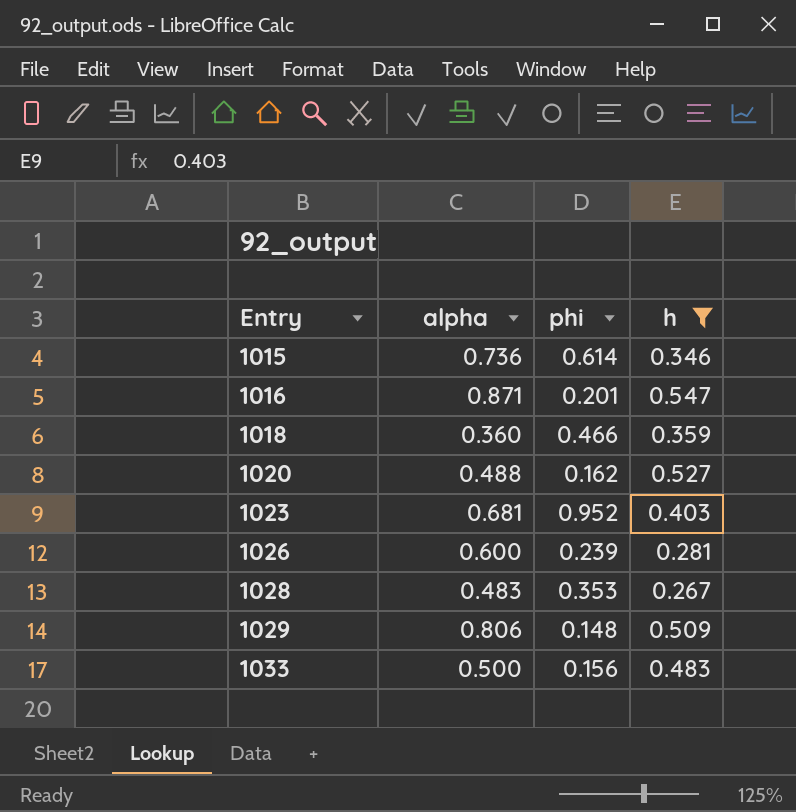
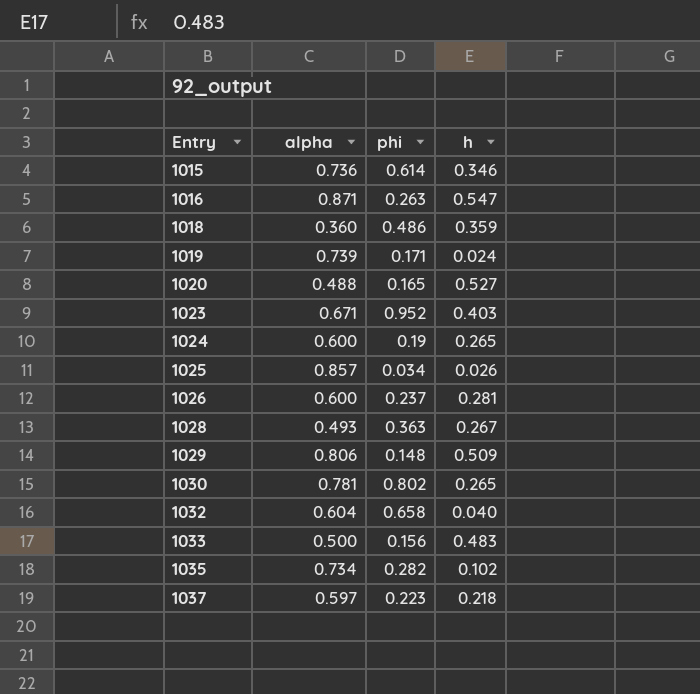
filter: h >= 0.267 -> none
1016 | phi: 0.201 -> 0.263
1018 | phi: 0.466 -> 0.486
1020 | phi: 0.162 -> 0.165
1023 | alpha: 0.681 -> 0.671
1026 | phi: 0.239 -> 0.237
1028 | alpha: 0.483 -> 0.493
1028 | phi: 0.353 -> 0.363

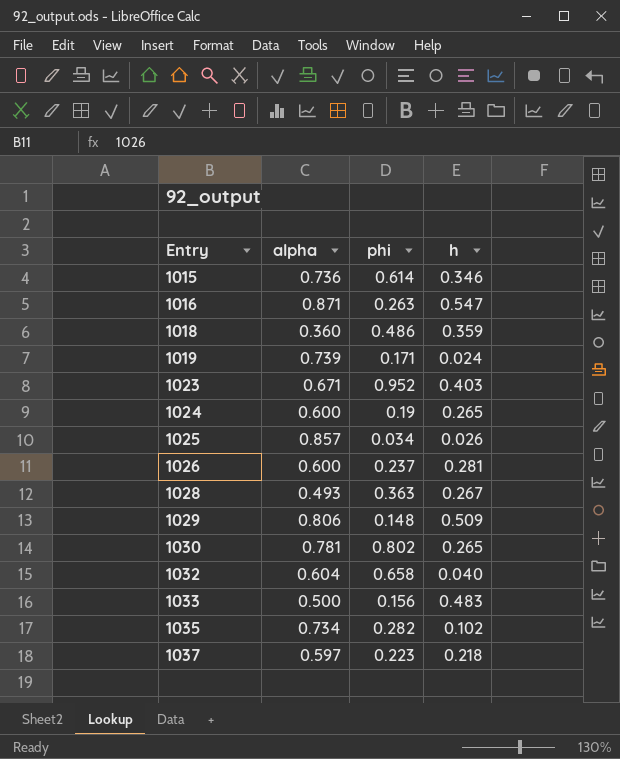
row 1020: 0.488 | 0.165 | 0.527 -> none

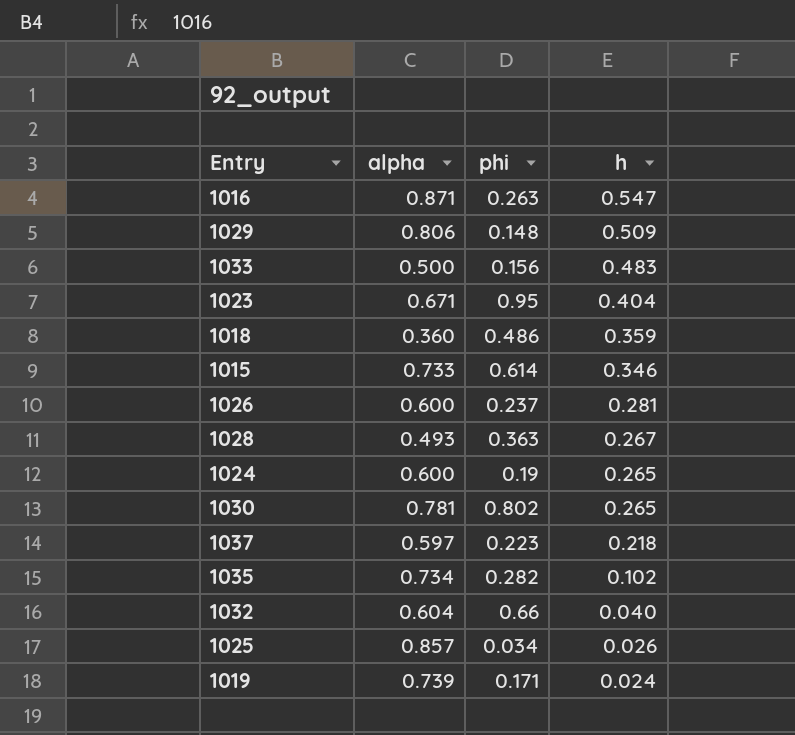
row order: Entry ascending -> h descending
1023 | phi: 0.952 -> 0.95
1023 | h: 0.403 -> 0.404
1015 | alpha: 0.736 -> 0.733
1032 | phi: 0.658 -> 0.66

